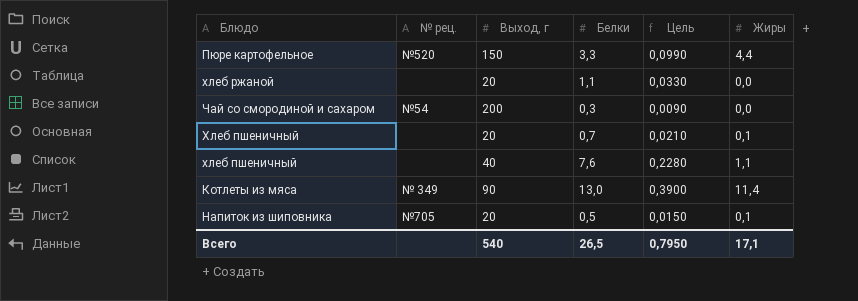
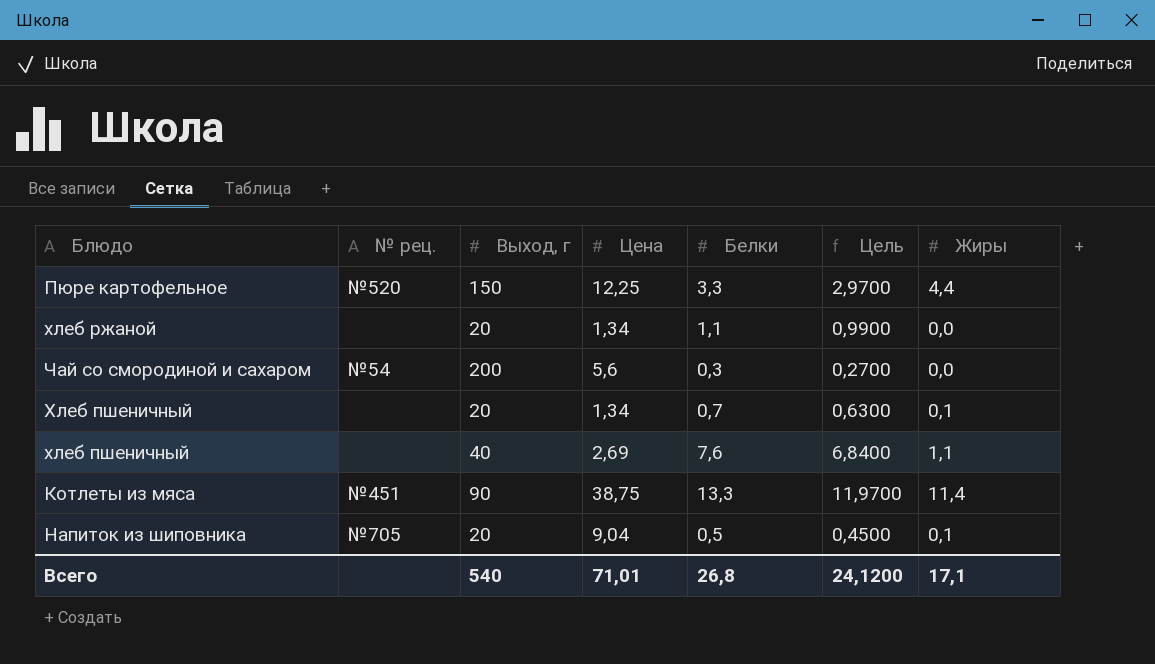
column Цена | position: none -> 4
column Цель | formula: [Белки] * 0,03 -> [Белки] * 0,9
Котлеты из мяса | № рец.: № 349 -> №451
Котлеты из мяса | Белки: 13,0 -> 13,3
Всего | Белки: 26,5 -> 26,8
Всего | Цель: 0,7950 -> 24,1200

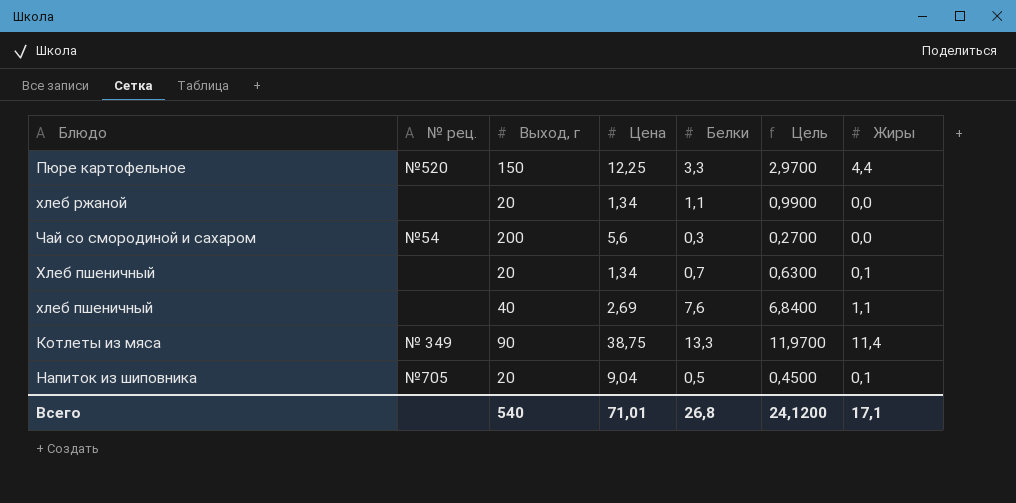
Котлеты из мяса | № рец.: №451 -> № 349

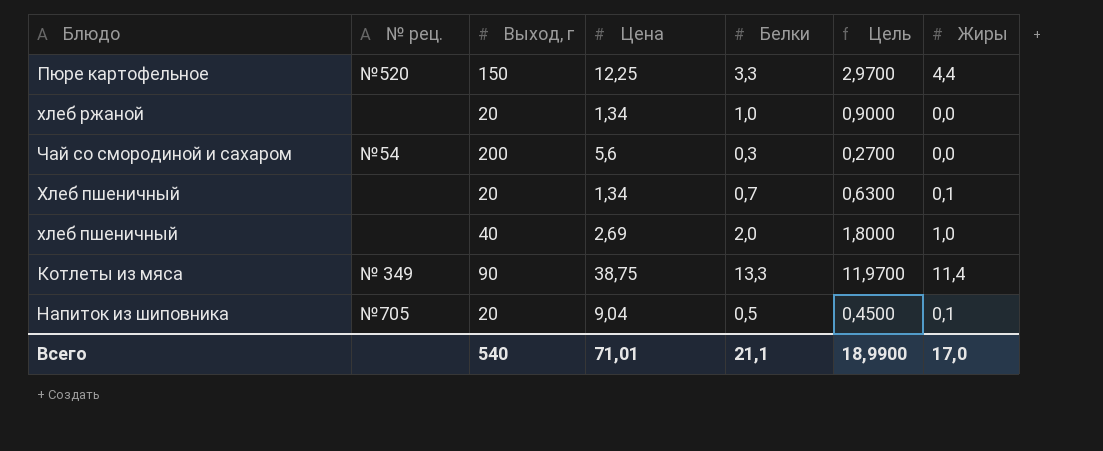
хлеб ржаной | Белки: 1,1 -> 1,0
хлеб ржаной | Цель: 0,9900 -> 0,9000
хлеб пшеничный | Белки: 7,6 -> 2,0
хлеб пшеничный | Цель: 6,8400 -> 1,8000
хлеб пшеничный | Жиры: 1,1 -> 1,0
Всего | Белки: 26,8 -> 21,1
Всего | Цель: 24,1200 -> 18,9900
Всего | Жиры: 17,1 -> 17,0

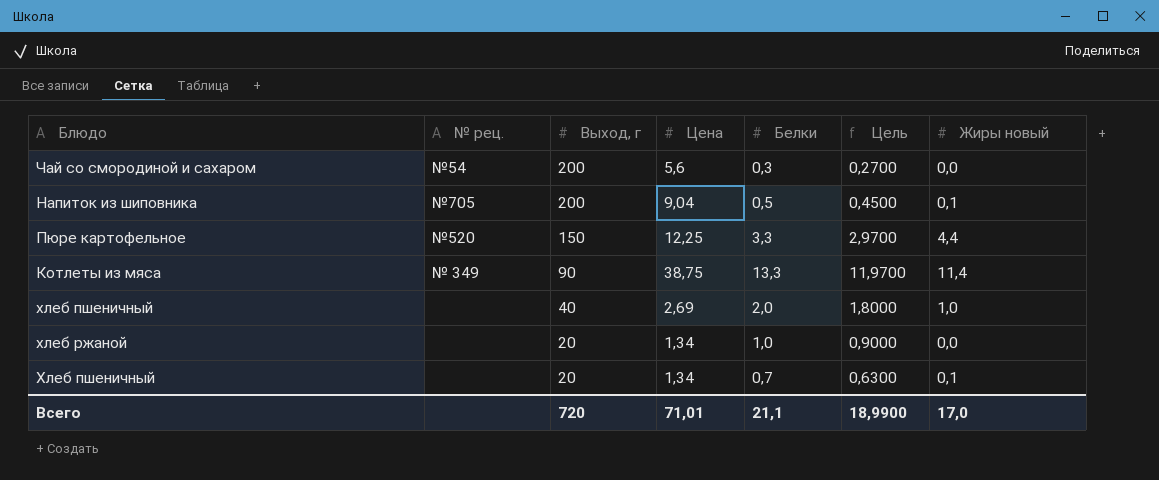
row order: none -> Выход, г descending
column name: Жиры -> Жиры новый
Напиток из шиповника | Выход, г: 20 -> 200
Всего | Выход, г: 540 -> 720

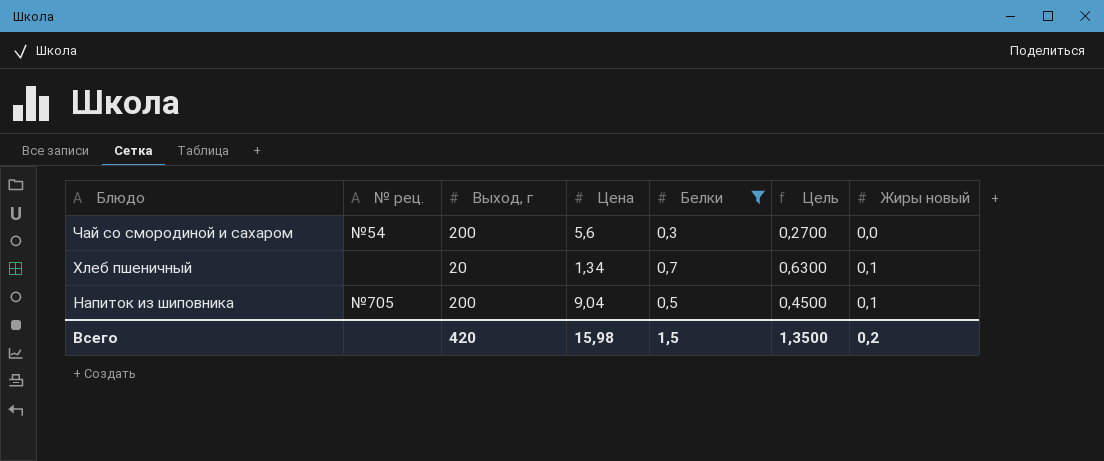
filter: none -> Белки <= 0,7
row order: Выход, г descending -> Блюдо descending
Всего | Выход, г: 720 -> 420
Всего | Цена: 71,01 -> 15,98
Всего | Белки: 21,1 -> 1,5
Всего | Цель: 18,9900 -> 1,3500
Всего | Жиры новый: 17,0 -> 0,2

